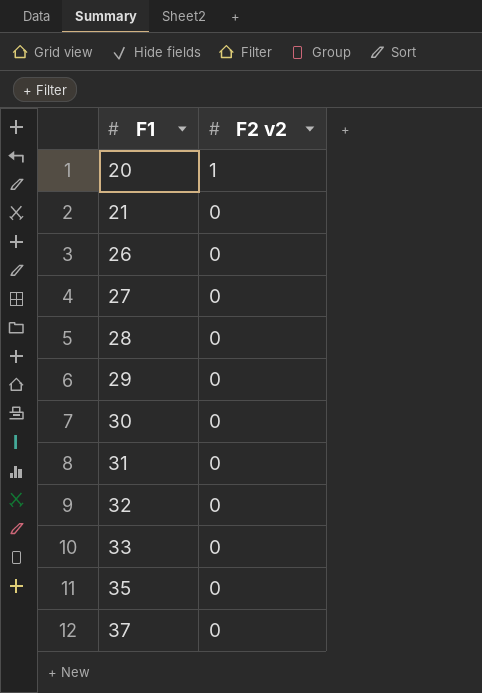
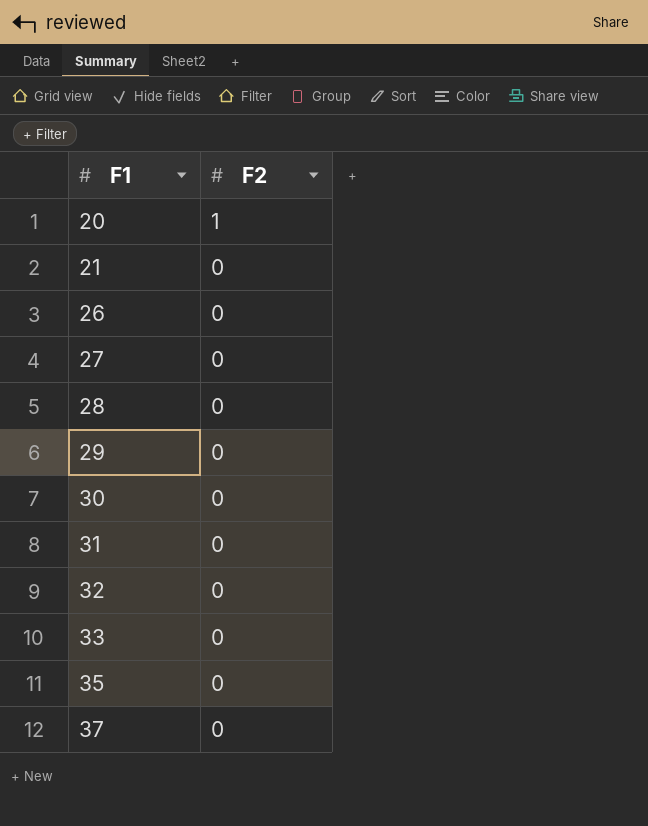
column name: F2 v2 -> F2

